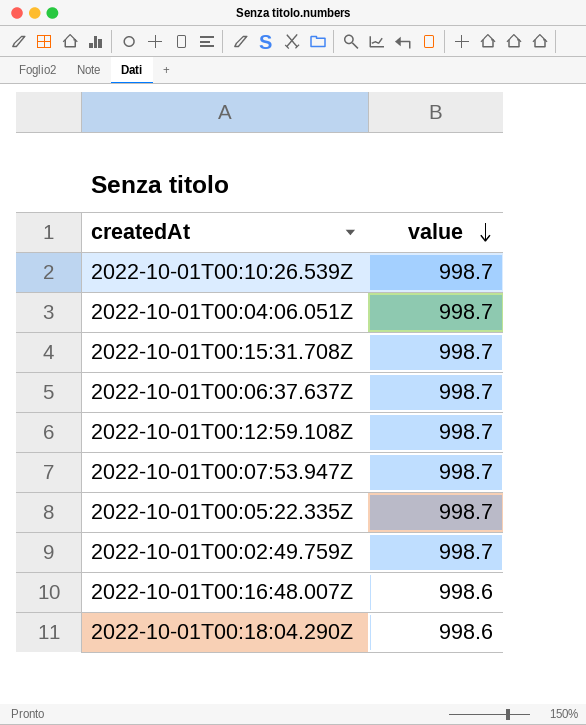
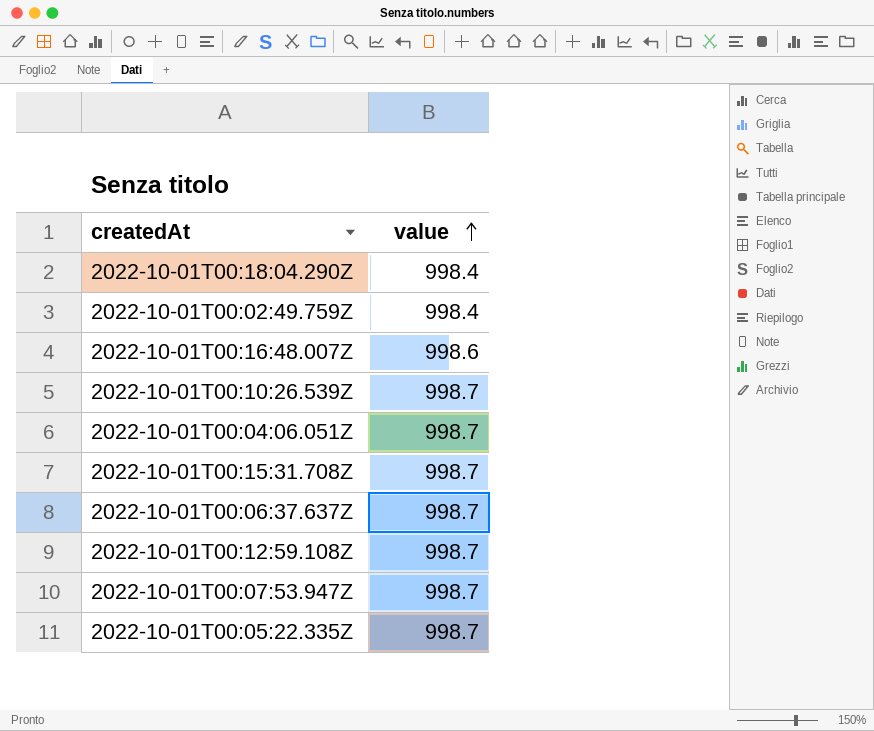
row order: value descending -> value ascending
2022-10-01T00:18:04.290Z | value: 998.6 -> 998.4
2022-10-01T00:02:49.759Z | value: 998.7 -> 998.4

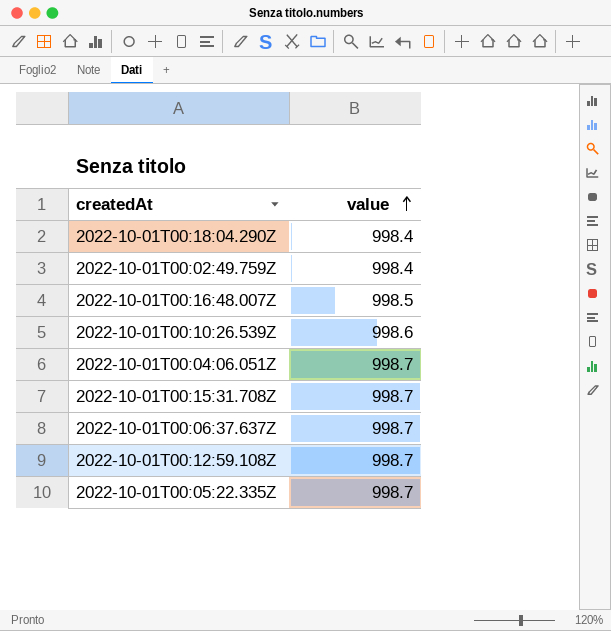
row 2022-10-01T00:07:53.947Z: 998.7 -> none
2022-10-01T00:16:48.007Z | value: 998.6 -> 998.5
2022-10-01T00:10:26.539Z | value: 998.7 -> 998.6

